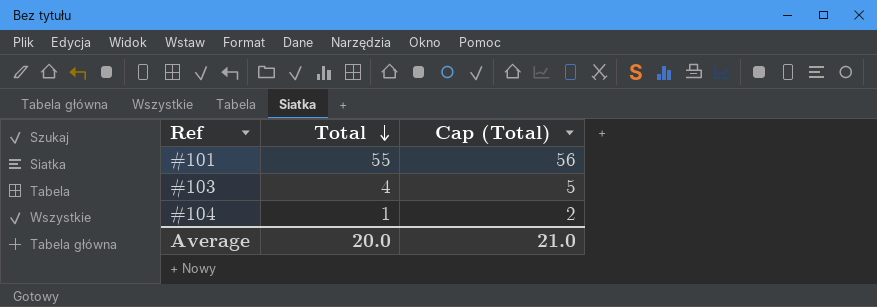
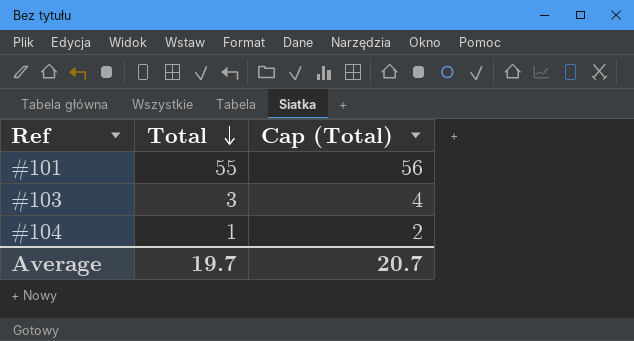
#103 | Total: 4 -> 3
#103 | Cap (Total): 5 -> 4
Average | Total: 20.0 -> 19.7
Average | Cap (Total): 21.0 -> 20.7

